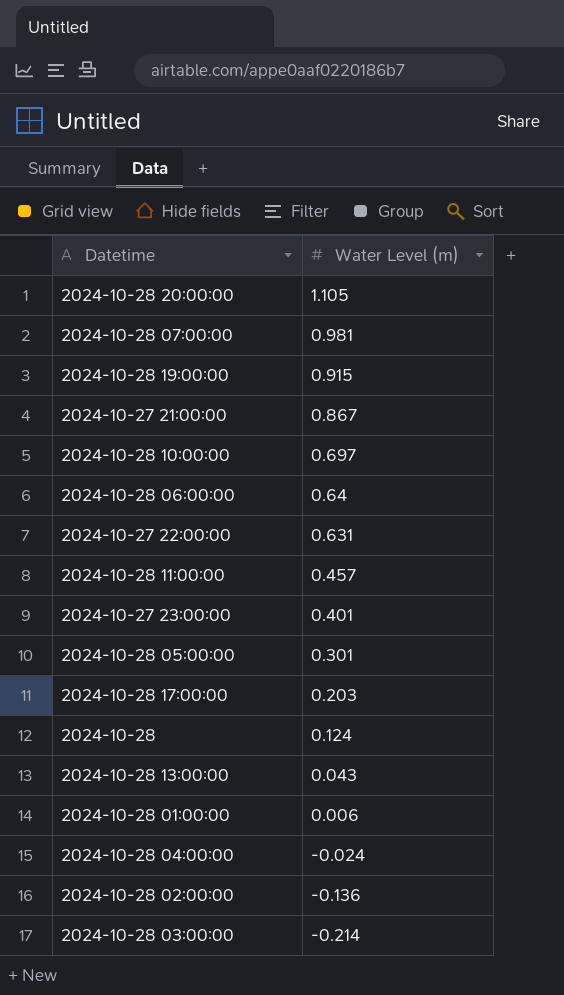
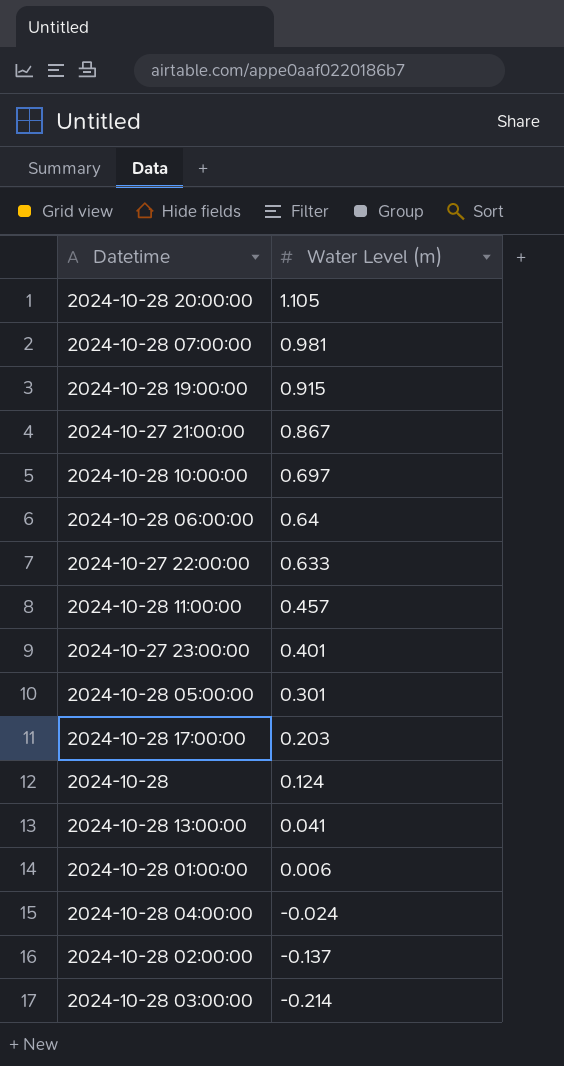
2024-10-27 22:00:00 | Water Level (m): 0.631 -> 0.633
2024-10-28 13:00:00 | Water Level (m): 0.043 -> 0.041
2024-10-28 02:00:00 | Water Level (m): -0.136 -> -0.137

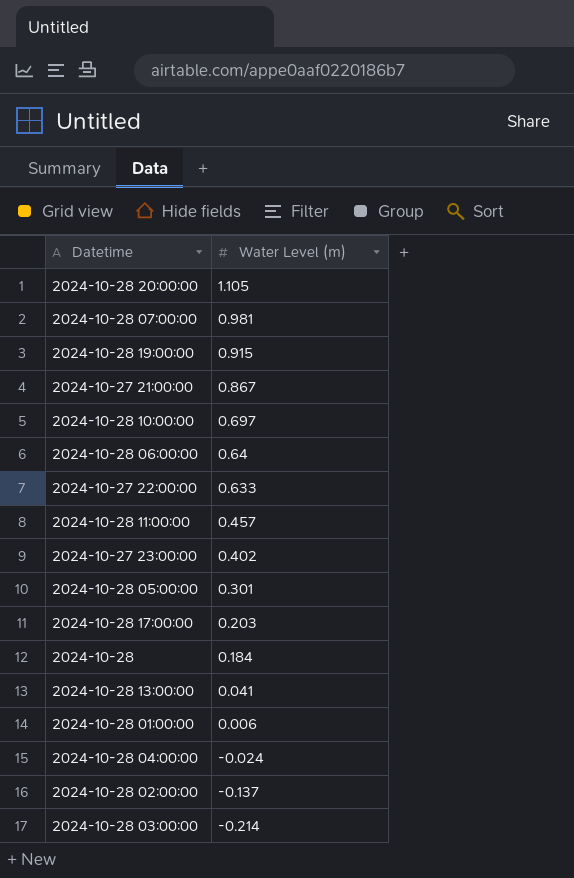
2024-10-27 23:00:00 | Water Level (m): 0.401 -> 0.402
2024-10-28 | Water Level (m): 0.124 -> 0.184

